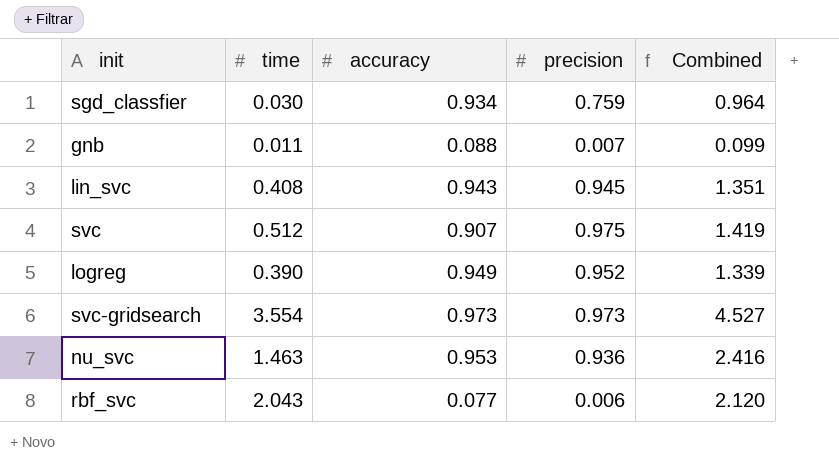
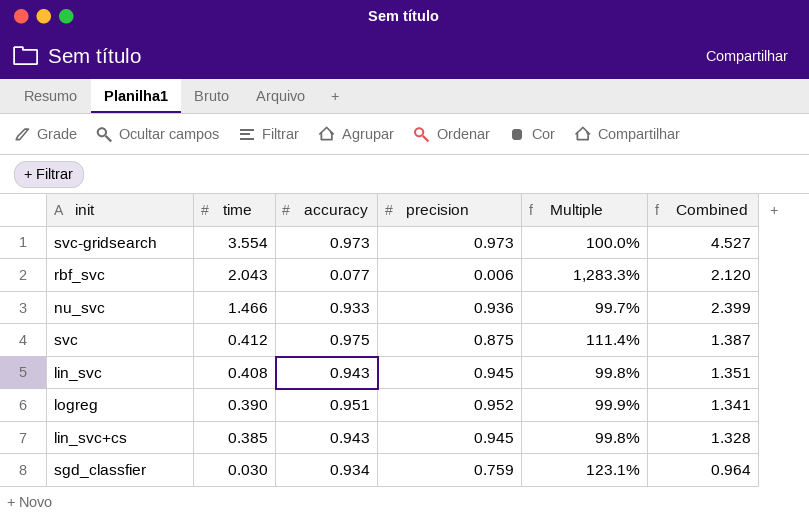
row order: none -> time descending
column Multiple | formula: none -> [accuracy] / [precision]
row gnb: 0.011 | 0.088 | 0.007 | 0.099 -> none
nu_svc | time: 1.463 -> 1.466
nu_svc | accuracy: 0.953 -> 0.933
nu_svc | Combined: 2.416 -> 2.399
svc | time: 0.512 -> 0.412
svc | accuracy: 0.907 -> 0.975
svc | precision: 0.975 -> 0.875
svc | Combined: 1.419 -> 1.387
logreg | accuracy: 0.949 -> 0.951
logreg | Combined: 1.339 -> 1.341
row lin_svc+cs: none -> 0.385 | 0.943 | 0.945 | 99.8% | 1.328

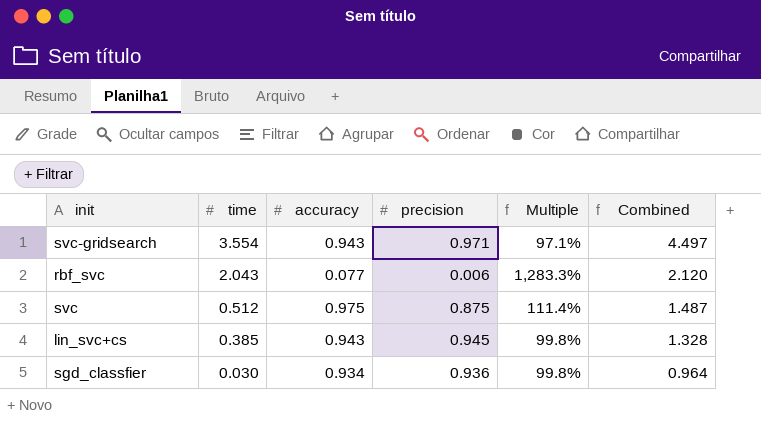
row nu_svc: 1.466 | 0.933 | 0.936 | 99.7% | 2.399 -> none
row lin_svc: 0.408 | 0.943 | 0.945 | 99.8% | 1.351 -> none
row logreg: 0.390 | 0.951 | 0.952 | 99.9% | 1.341 -> none
svc-gridsearch | accuracy: 0.973 -> 0.943
svc-gridsearch | precision: 0.973 -> 0.971
svc-gridsearch | Multiple: 100.0% -> 97.1%
svc-gridsearch | Combined: 4.527 -> 4.497
svc | time: 0.412 -> 0.512
svc | Combined: 1.387 -> 1.487
sgd_classfier | precision: 0.759 -> 0.936
sgd_classfier | Multiple: 123.1% -> 99.8%

